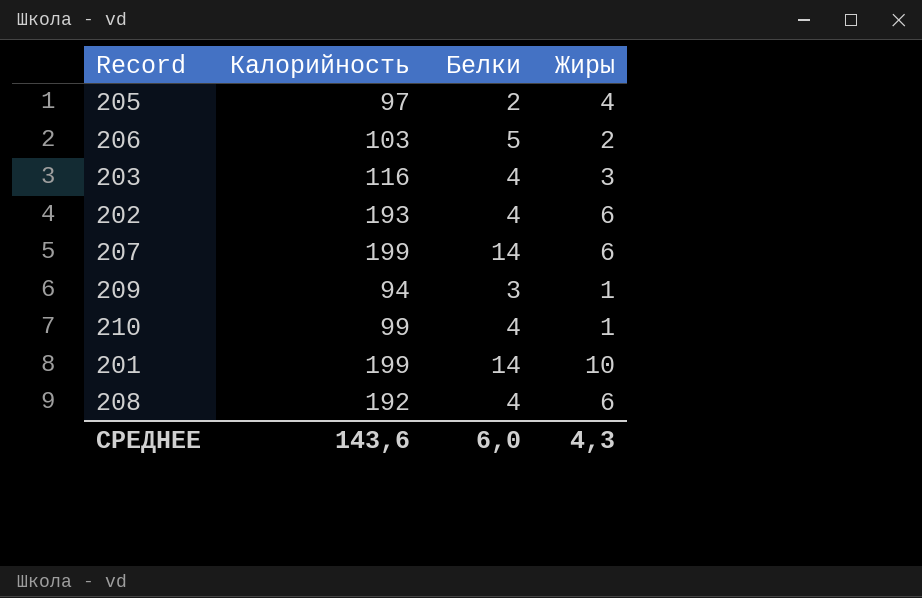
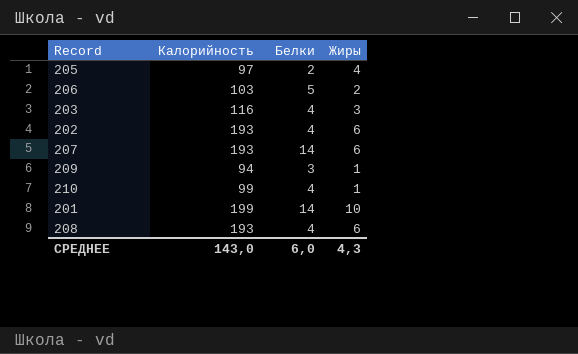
207 | Калорийность: 199 -> 193
208 | Калорийность: 192 -> 193
СРЕДНЕЕ | Калорийность: 143,6 -> 143,0

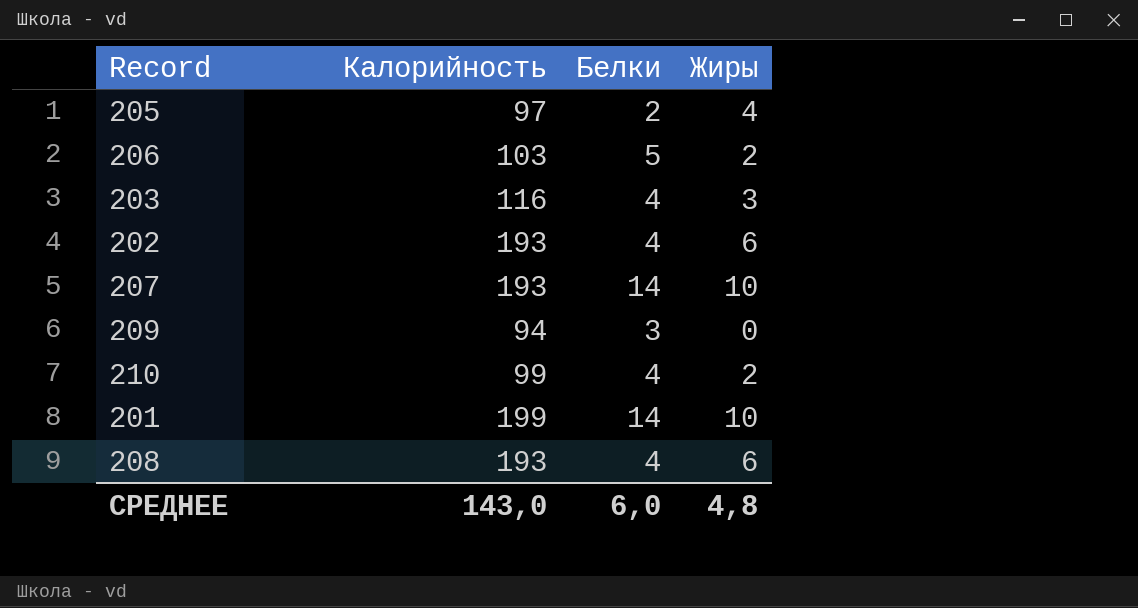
207 | Жиры: 6 -> 10
209 | Жиры: 1 -> 0
210 | Жиры: 1 -> 2
СРЕДНЕЕ | Жиры: 4,3 -> 4,8

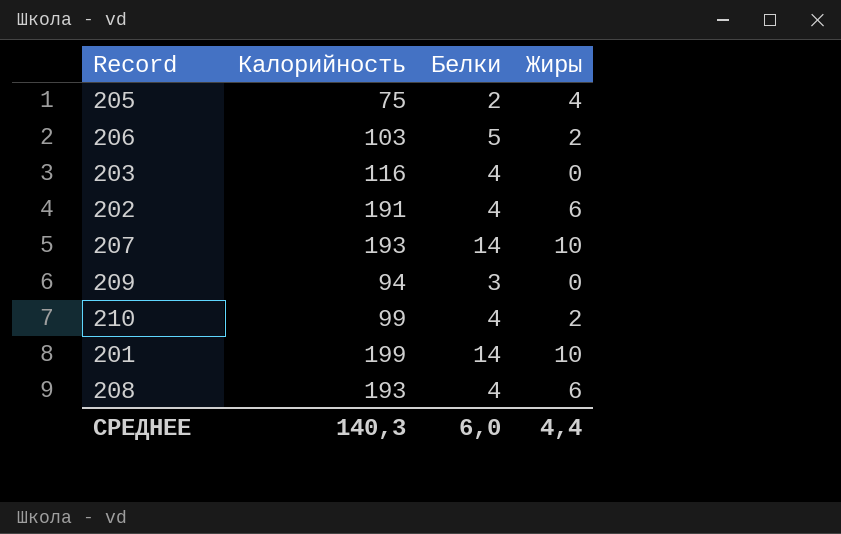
205 | Калорийность: 97 -> 75
203 | Жиры: 3 -> 0
202 | Калорийность: 193 -> 191
СРЕДНЕЕ | Калорийность: 143,0 -> 140,3
СРЕДНЕЕ | Жиры: 4,8 -> 4,4

